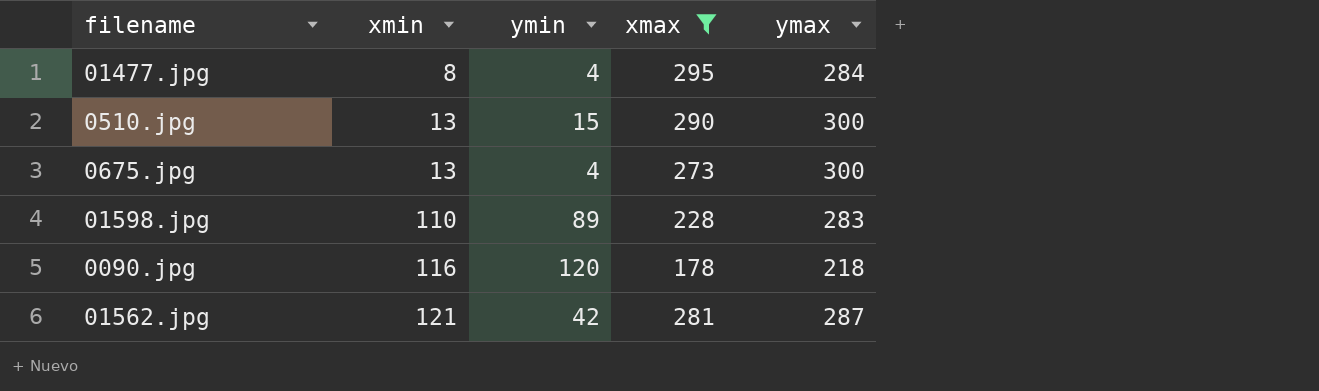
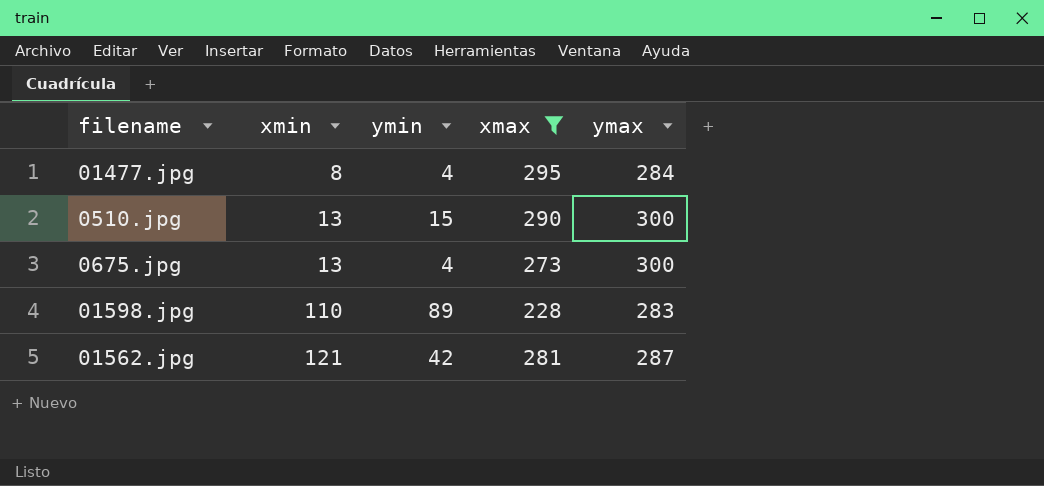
row 0090.jpg: 116 | 120 | 178 | 218 -> none

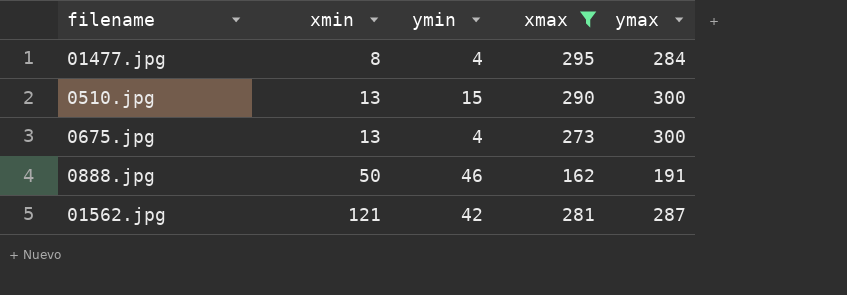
row 01598.jpg: 110 | 89 | 228 | 283 -> none
row 0888.jpg: none -> 50 | 46 | 162 | 191

